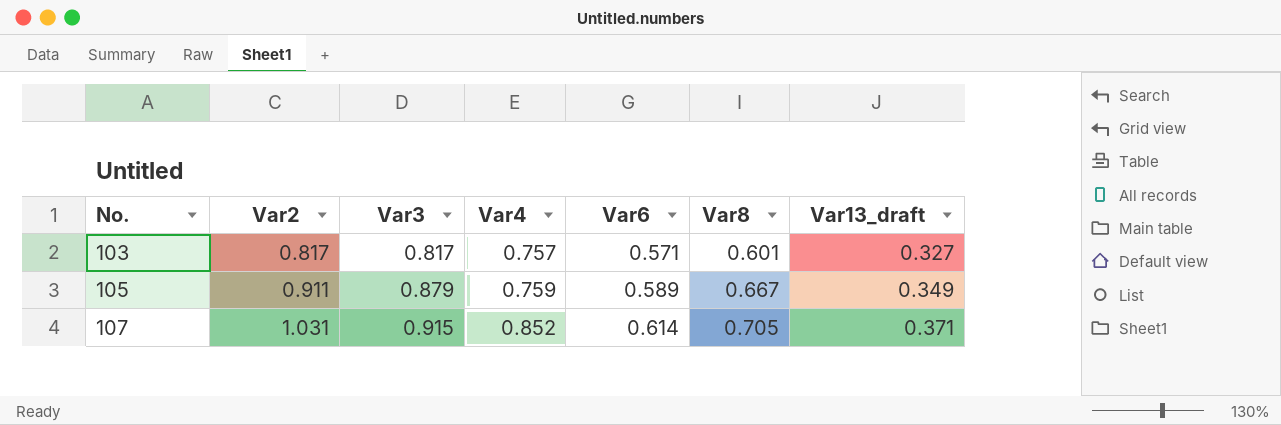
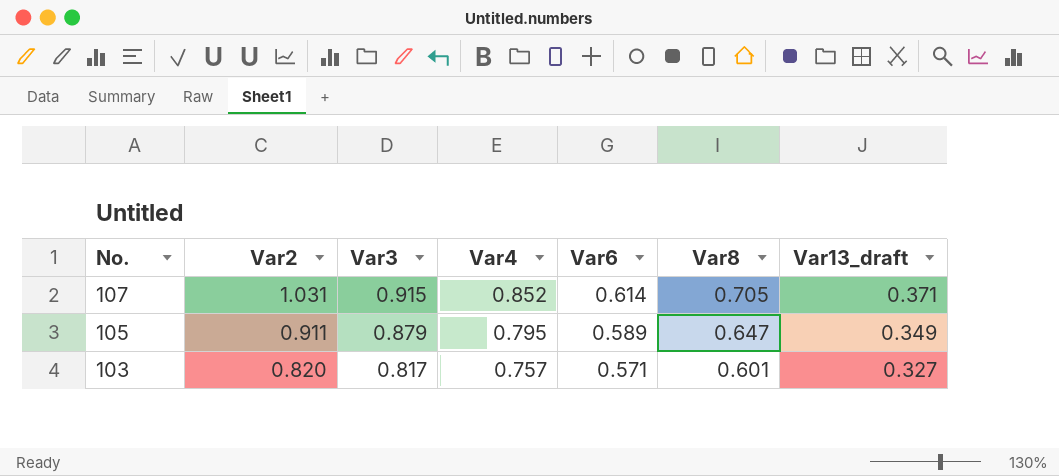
row order: No. ascending -> No. descending
105 | Var4: 0.759 -> 0.795
105 | Var8: 0.667 -> 0.647
103 | Var2: 0.817 -> 0.820

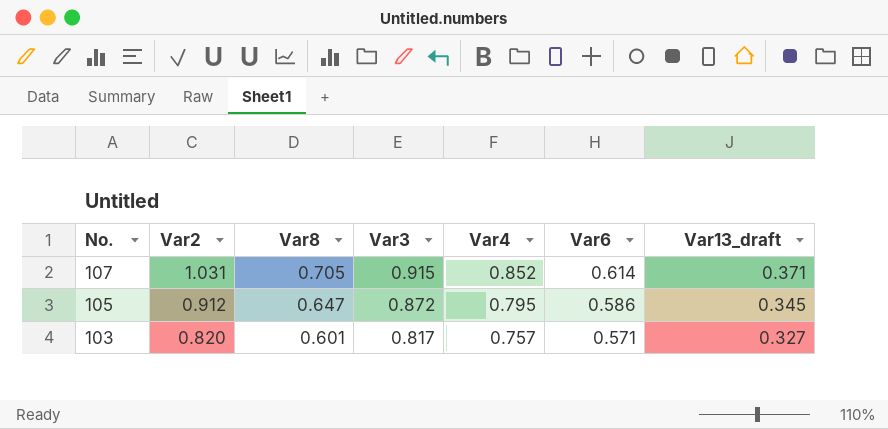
column Var8 | position: 6 -> 3
105 | Var2: 0.911 -> 0.912
105 | Var3: 0.879 -> 0.872
105 | Var6: 0.589 -> 0.586
105 | Var13_draft: 0.349 -> 0.345

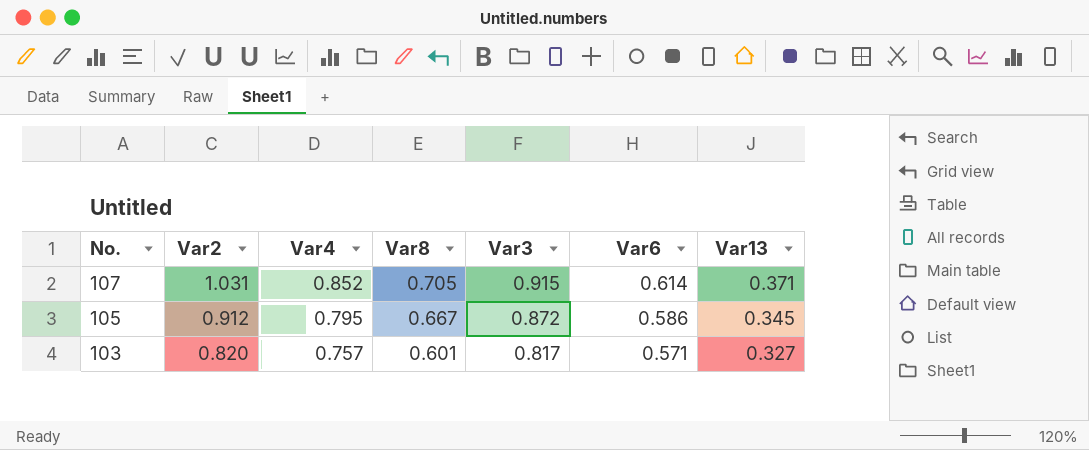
column Var4 | position: 5 -> 3
column name: Var13_draft -> Var13
105 | Var8: 0.647 -> 0.667

